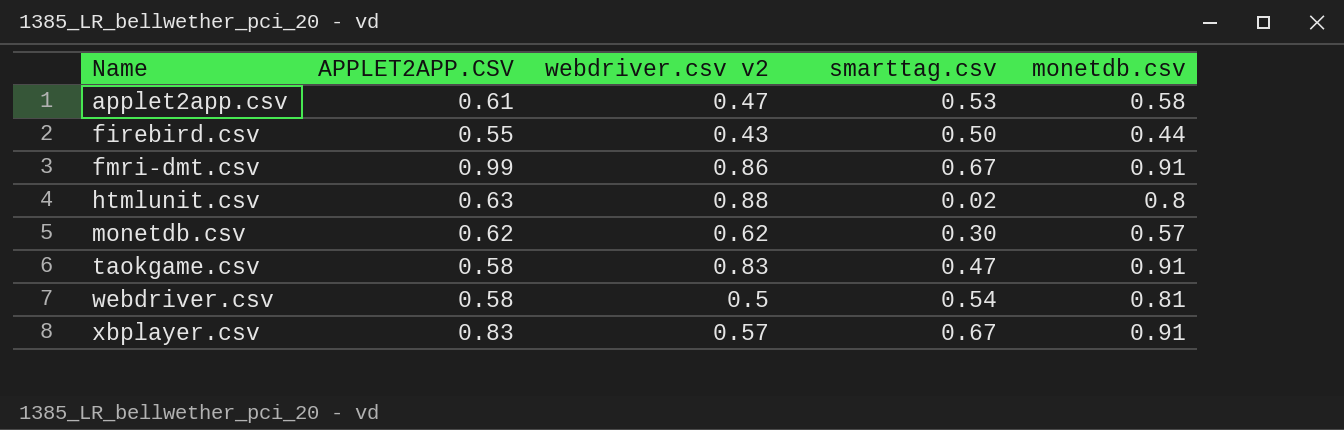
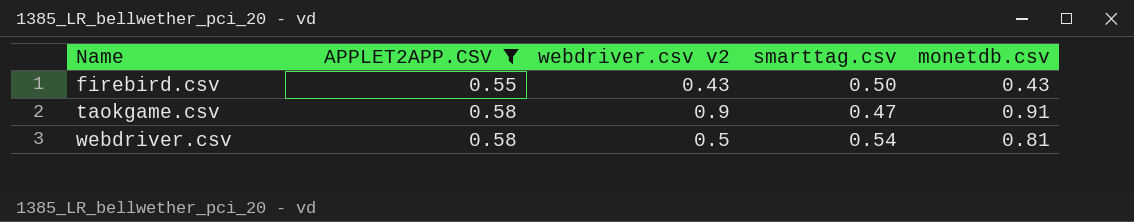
filter: none -> APPLET2APP.CSV <= 0.58
firebird.csv | monetdb.csv: 0.44 -> 0.43
taokgame.csv | webdriver.csv v2: 0.83 -> 0.9

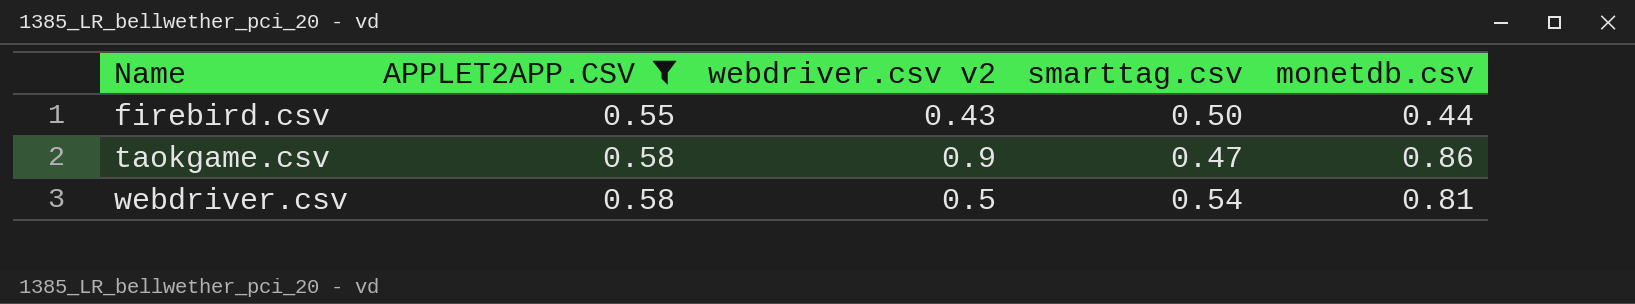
firebird.csv | monetdb.csv: 0.43 -> 0.44
taokgame.csv | monetdb.csv: 0.91 -> 0.86

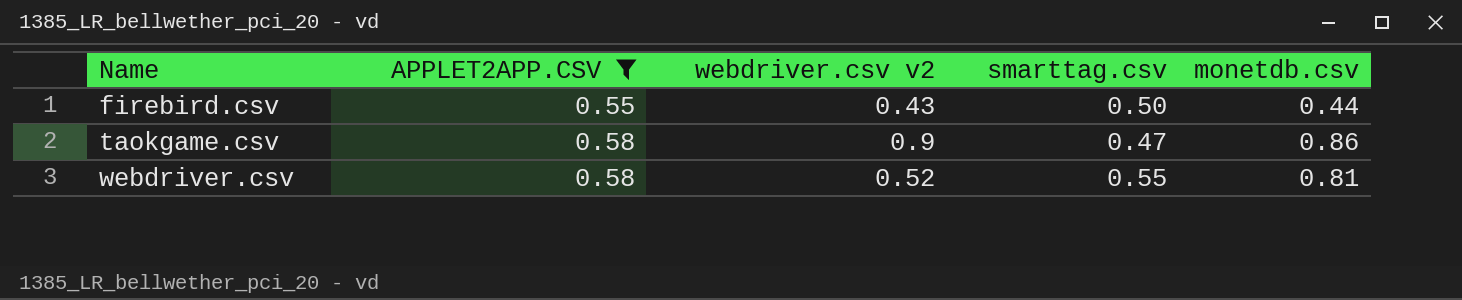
webdriver.csv | webdriver.csv v2: 0.5 -> 0.52
webdriver.csv | smarttag.csv: 0.54 -> 0.55

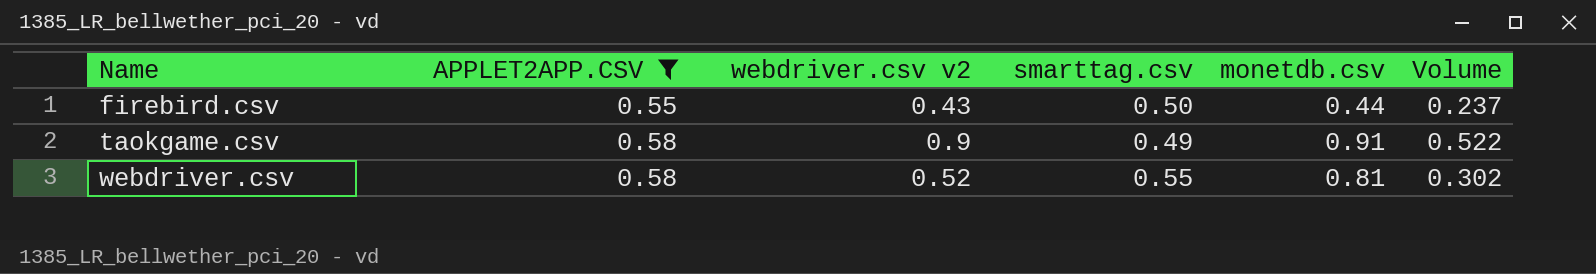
column Volume | formula: none -> [APPLET2APP.CSV] * [webdriver.csv v2]
taokgame.csv | smarttag.csv: 0.47 -> 0.49
taokgame.csv | monetdb.csv: 0.86 -> 0.91

